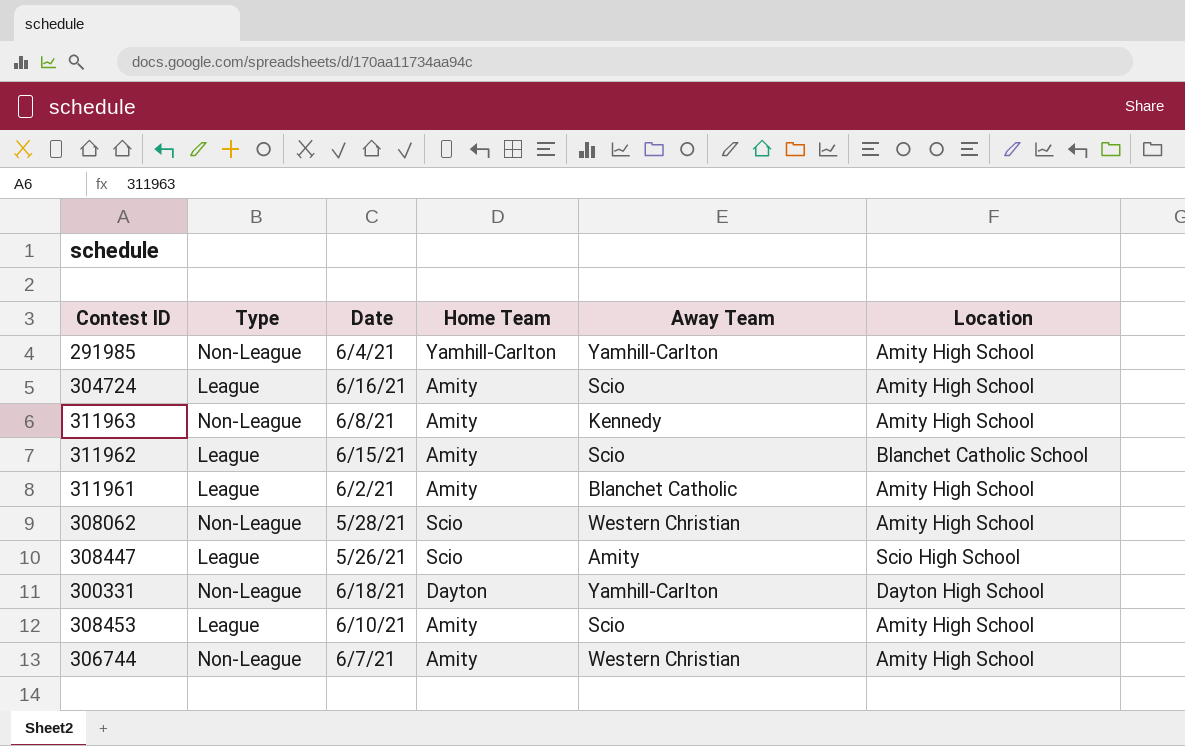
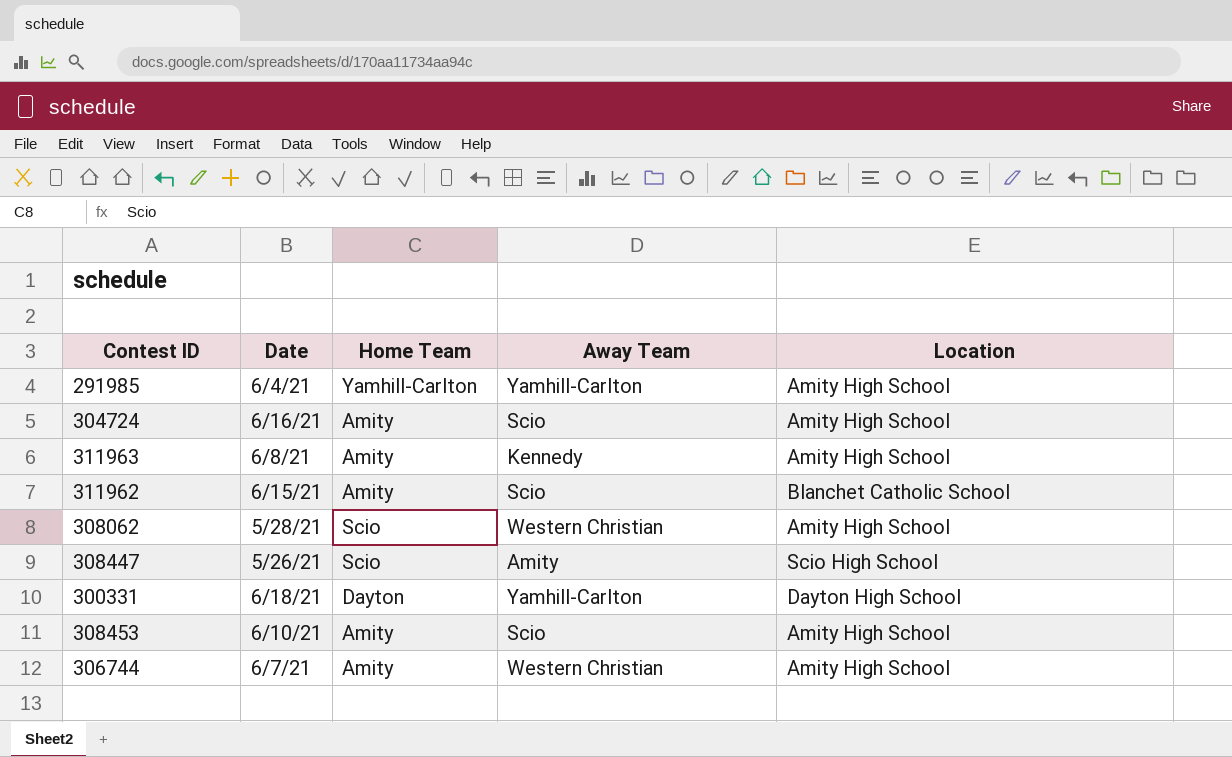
column Type | position: 2 -> none
row 311961: League | 6/2/21 | Amity | Blanchet Catholic | Amity High School -> none

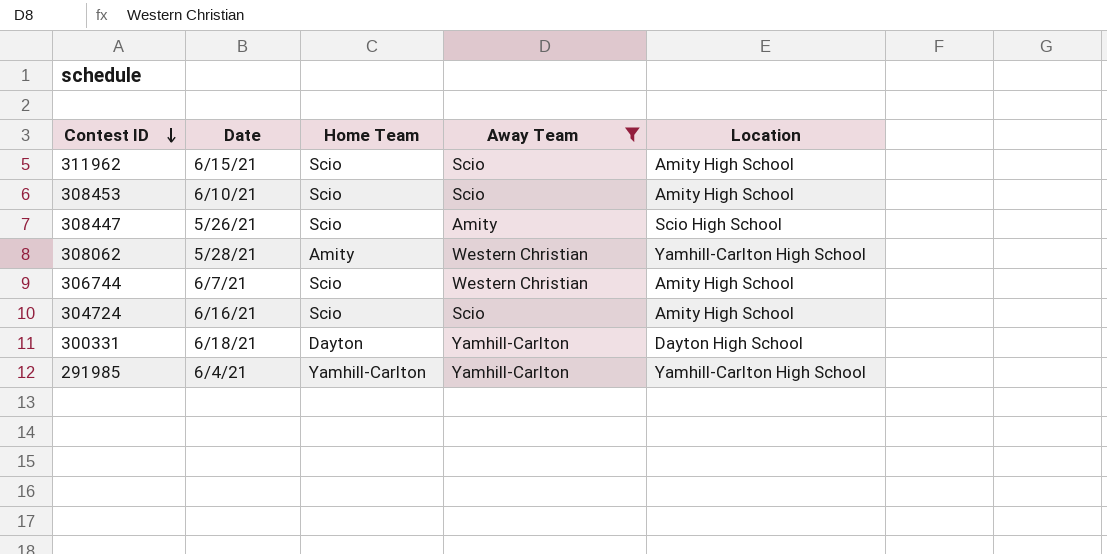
filter: none -> Away Team != Kennedy
row order: none -> Contest ID descending
311962 | Home Team: Amity -> Scio
311962 | Location: Blanchet Catholic School -> Amity High School
308453 | Home Team: Amity -> Scio
308062 | Home Team: Scio -> Amity
308062 | Location: Amity High School -> Yamhill-Carlton High School
306744 | Home Team: Amity -> Scio
304724 | Home Team: Amity -> Scio
291985 | Location: Amity High School -> Yamhill-Carlton High School

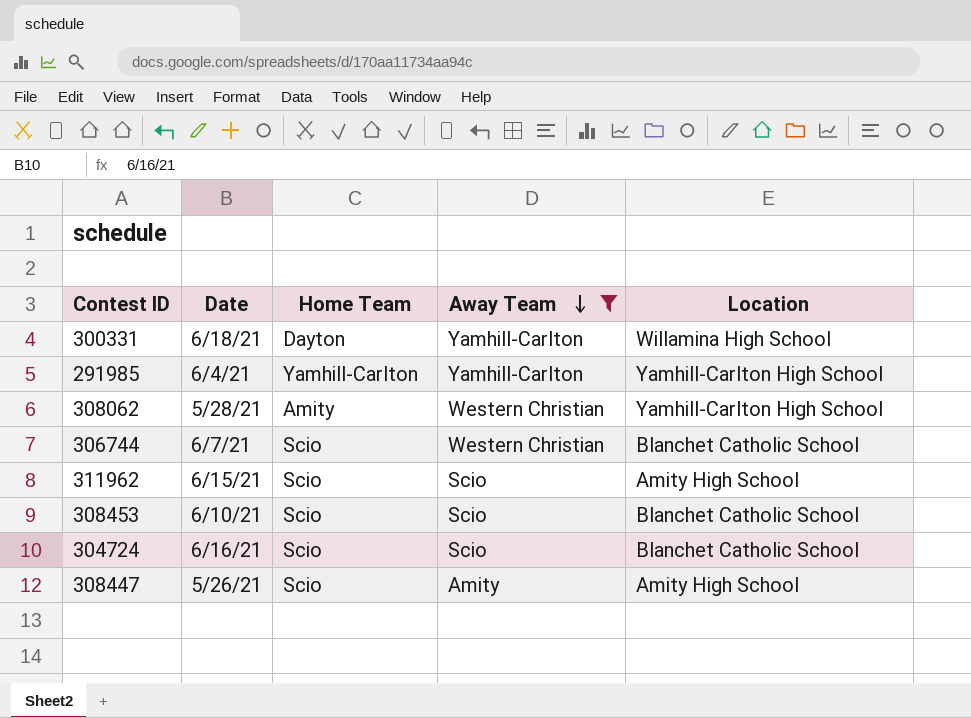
row order: Contest ID descending -> Away Team descending
300331 | Location: Dayton High School -> Willamina High School
306744 | Location: Amity High School -> Blanchet Catholic School
308453 | Location: Amity High School -> Blanchet Catholic School
304724 | Location: Amity High School -> Blanchet Catholic School
308447 | Location: Scio High School -> Amity High School

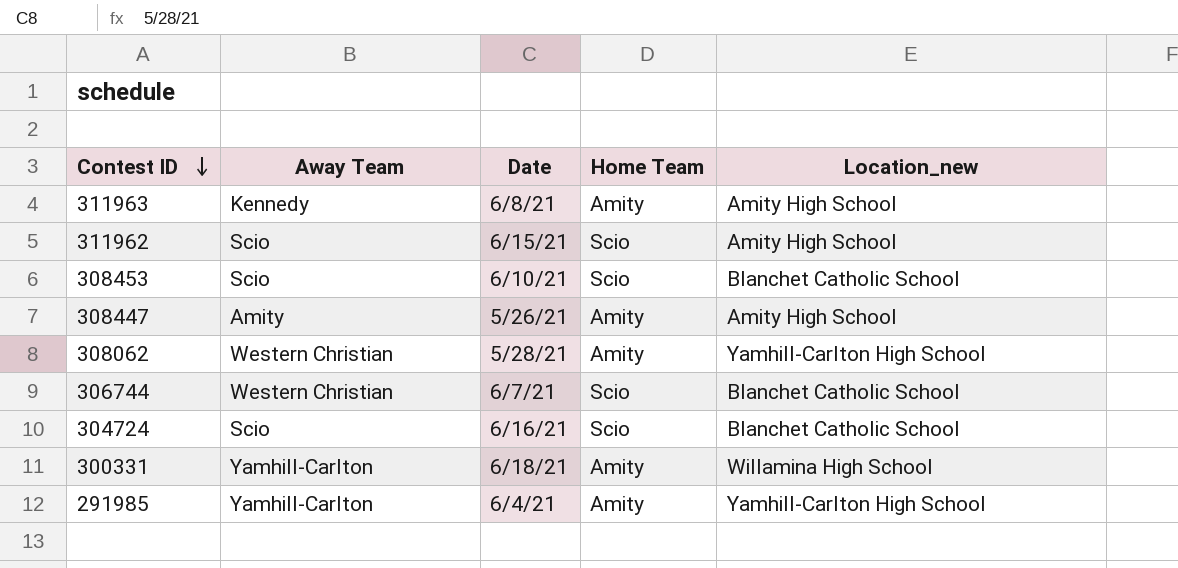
filter: Away Team != Kennedy -> none
row order: Away Team descending -> Contest ID descending
column Away Team | position: 4 -> 2
column name: Location -> Location_new
308447 | Home Team: Scio -> Amity
300331 | Home Team: Dayton -> Amity
291985 | Home Team: Yamhill-Carlton -> Amity

